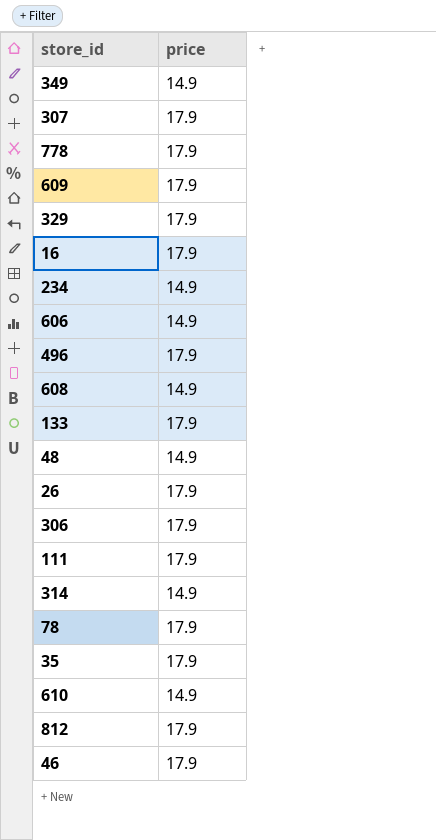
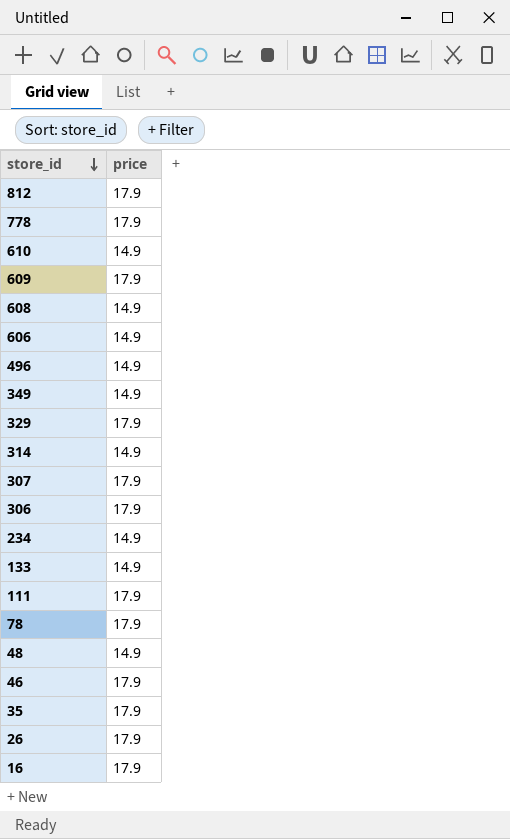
row order: none -> store_id descending
496 | price: 17.9 -> 14.9
133 | price: 17.9 -> 14.9

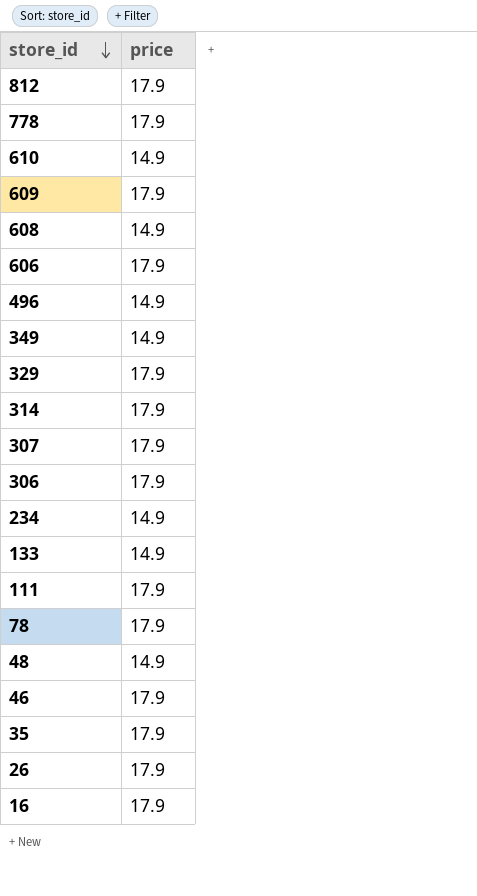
606 | price: 14.9 -> 17.9
314 | price: 14.9 -> 17.9

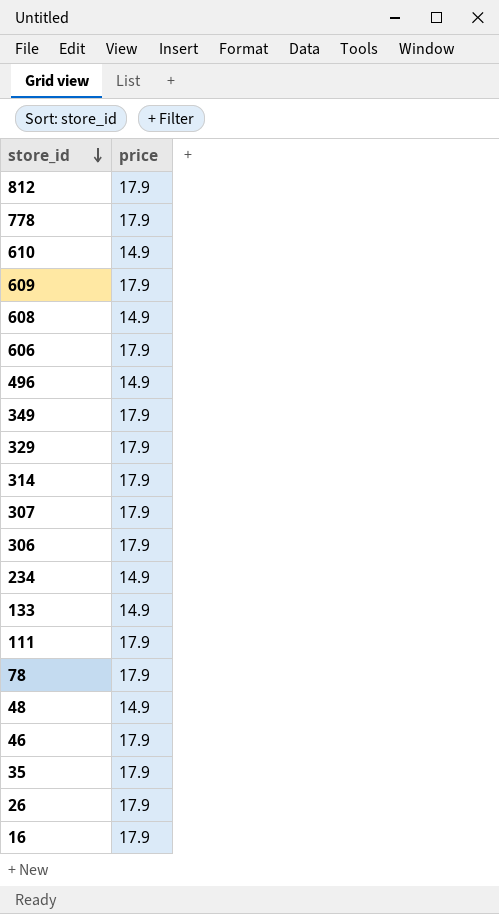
349 | price: 14.9 -> 17.9

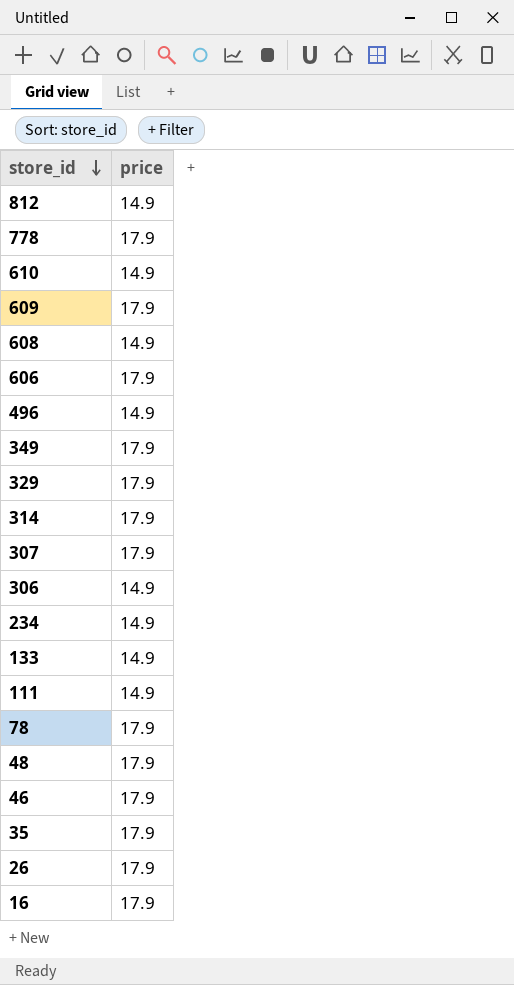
812 | price: 17.9 -> 14.9
306 | price: 17.9 -> 14.9
111 | price: 17.9 -> 14.9
48 | price: 14.9 -> 17.9

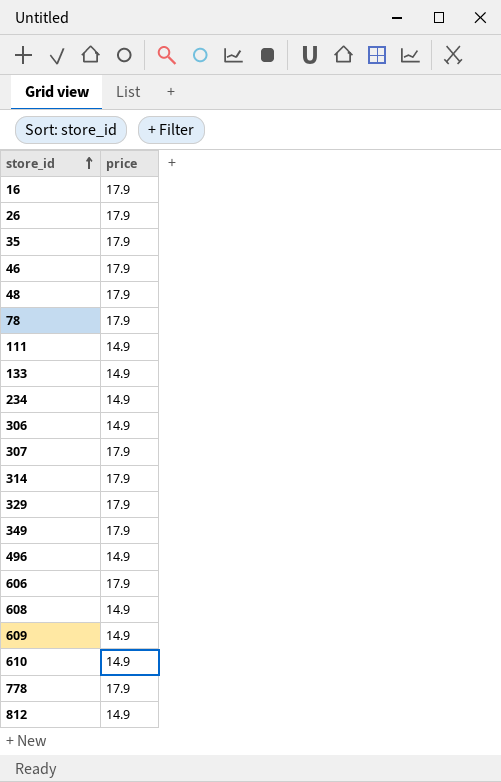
row order: store_id descending -> store_id ascending
609 | price: 17.9 -> 14.9

